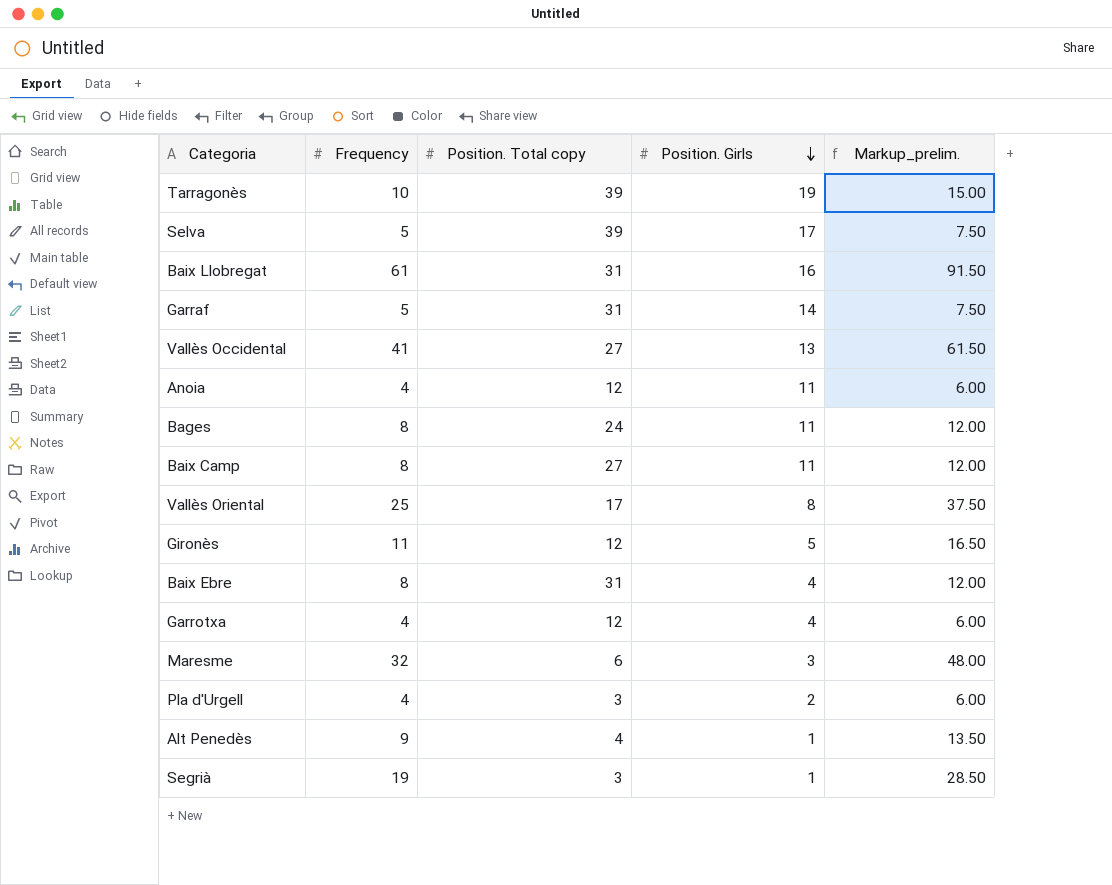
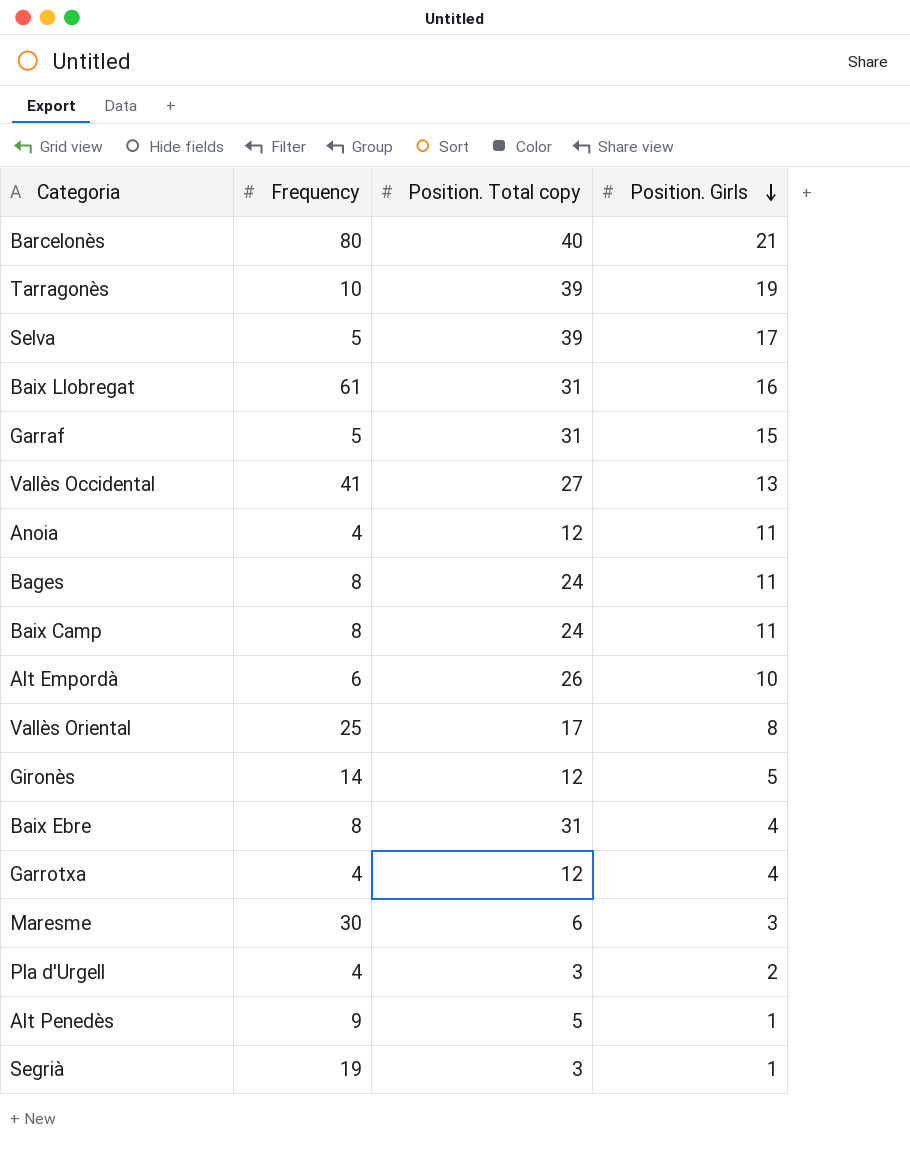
column Markup_prelim. | formula: [Frequency] * 1.5 -> none
row Barcelonès: none -> 80 | 40 | 21
Garraf | Position. Girls: 14 -> 15
Baix Camp | Position. Total copy: 27 -> 24
row Alt Empordà: none -> 6 | 26 | 10
Gironès | Frequency: 11 -> 14
Maresme | Frequency: 32 -> 30
Alt Penedès | Position. Total copy: 4 -> 5

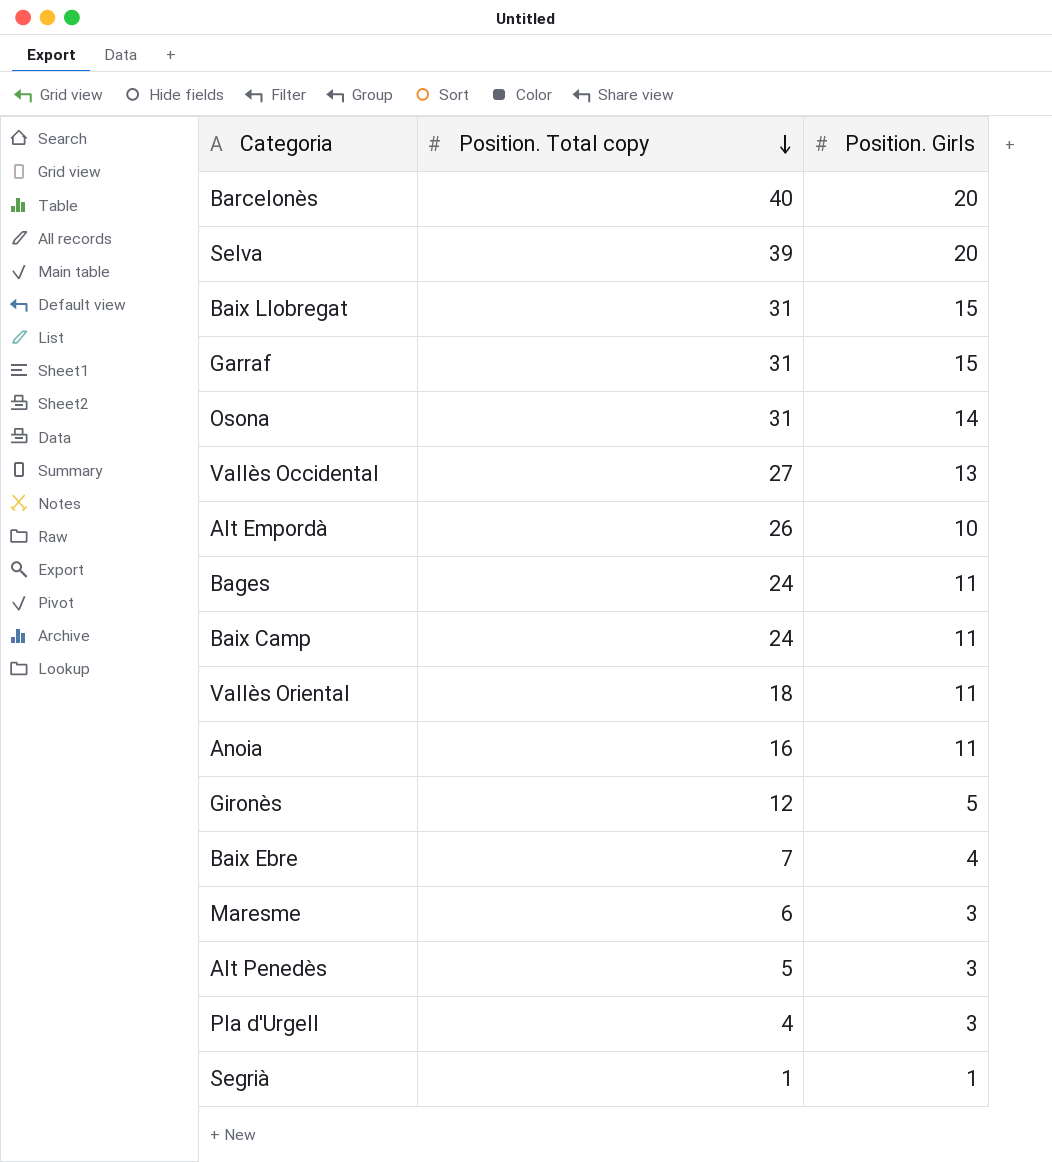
row order: Position. Girls descending -> Position. Total copy descending
column Frequency | position: 2 -> none
row Tarragonès: 10 | 39 | 19 -> none
row Garrotxa: 4 | 12 | 4 -> none
Barcelonès | Position. Girls: 21 -> 20
Selva | Position. Girls: 17 -> 20
Baix Llobregat | Position. Girls: 16 -> 15
row Osona: none -> 31 | 14
Vallès Oriental | Position. Total copy: 17 -> 18
Vallès Oriental | Position. Girls: 8 -> 11
Anoia | Position. Total copy: 12 -> 16
Baix Ebre | Position. Total copy: 31 -> 7
Alt Penedès | Position. Girls: 1 -> 3
Pla d'Urgell | Position. Total copy: 3 -> 4
Pla d'Urgell | Position. Girls: 2 -> 3
Segrià | Position. Total copy: 3 -> 1

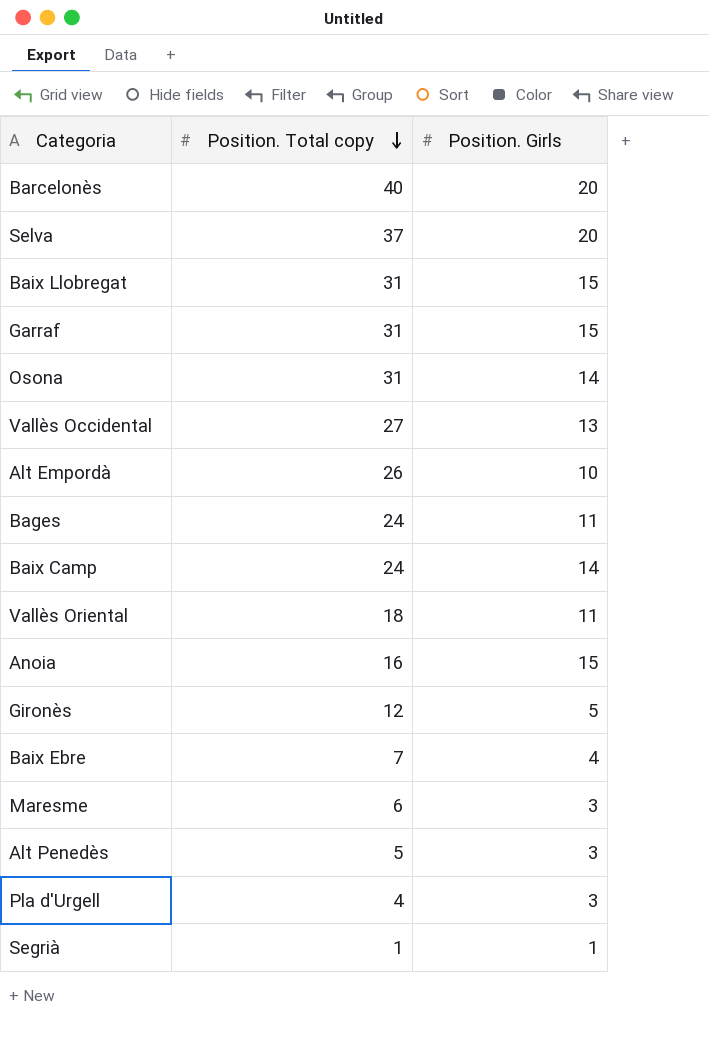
Selva | Position. Total copy: 39 -> 37
Baix Camp | Position. Girls: 11 -> 14
Anoia | Position. Girls: 11 -> 15

